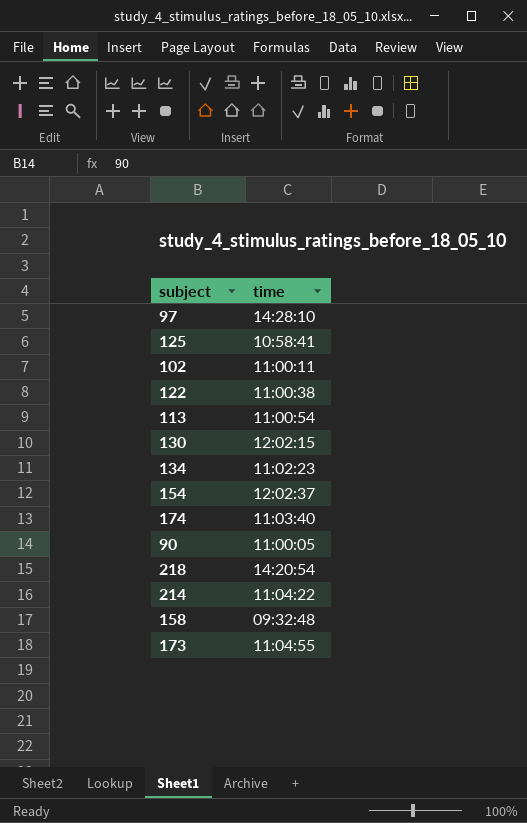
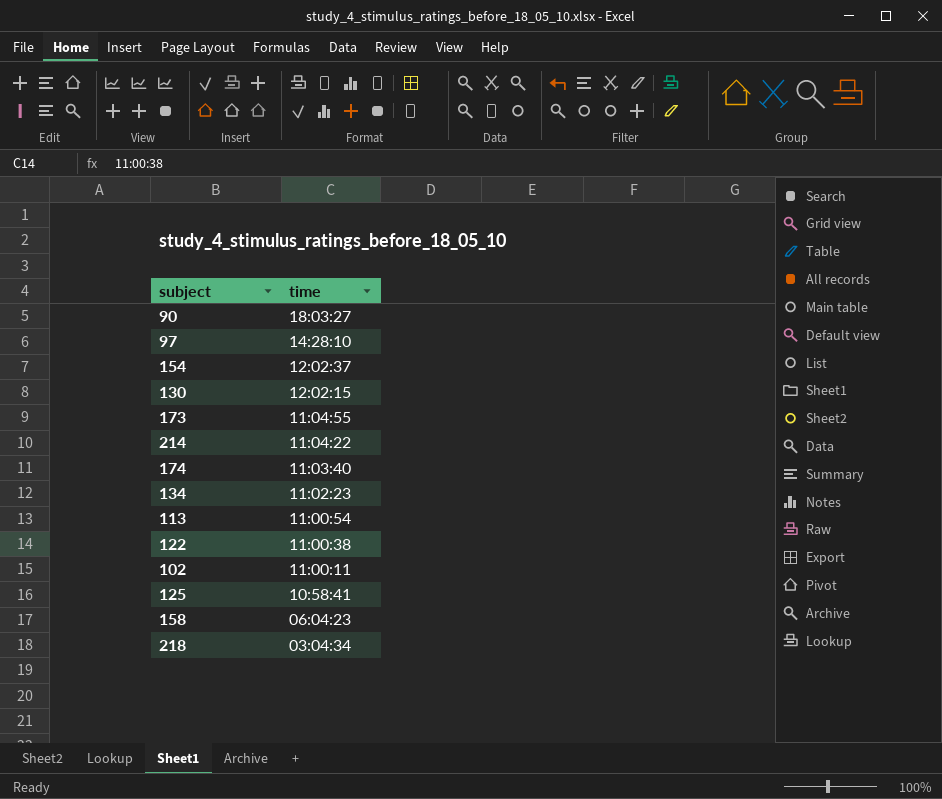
row order: none -> time descending
90 | time: 11:00:05 -> 18:03:27
158 | time: 09:32:48 -> 06:04:23
218 | time: 14:20:54 -> 03:04:34

